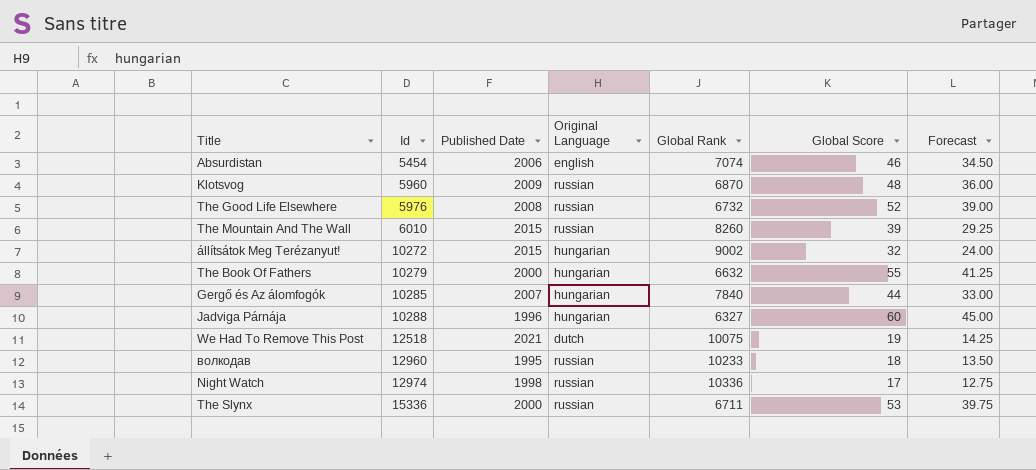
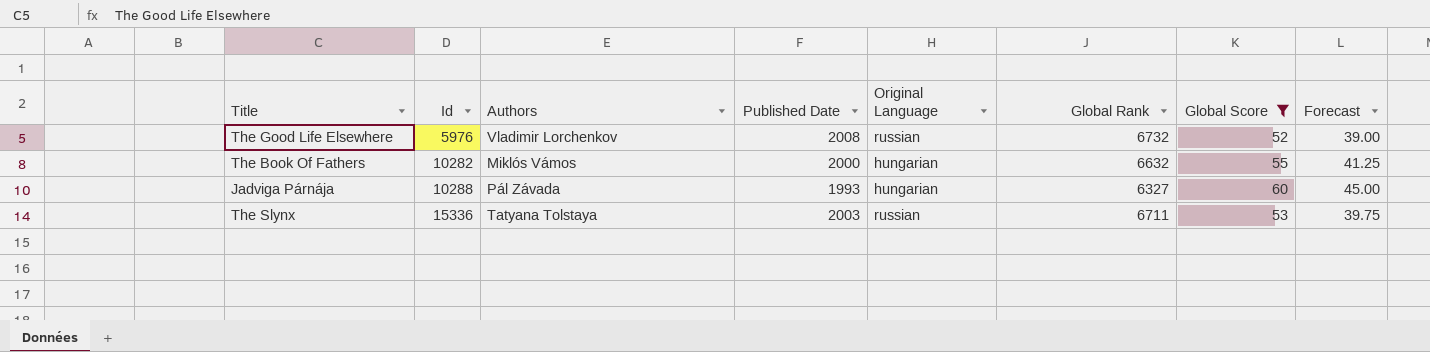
filter: none -> Global Score >= 52
column Authors | position: none -> 3
The Book Of Fathers | Id: 10279 -> 10282
Jadviga Párnája | Published Date: 1996 -> 1993
The Slynx | Published Date: 2000 -> 2003

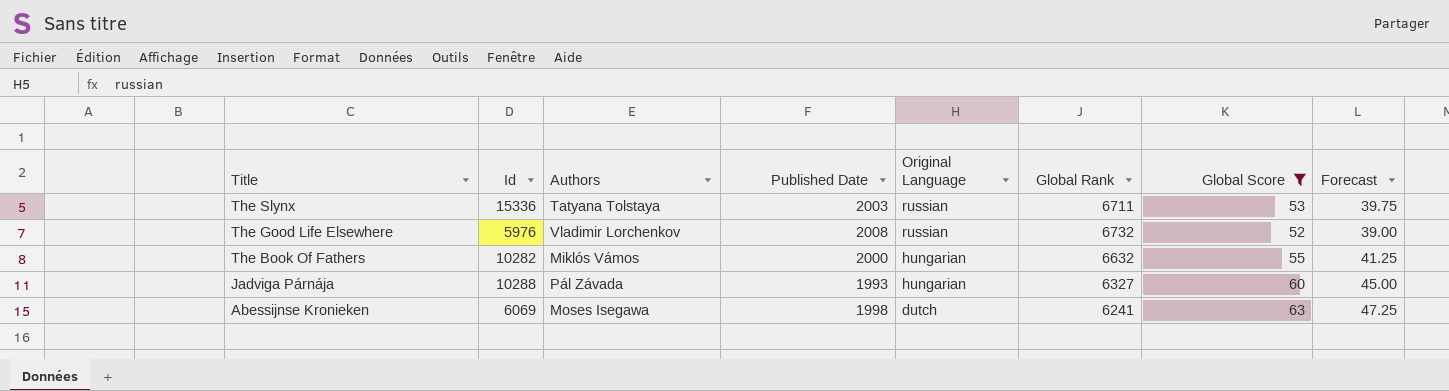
row order: Id ascending -> Title descending
row Abessijnse Kronieken: none -> 6069 | Moses Isegawa | 1998 | dutch | 6241 | 63 | 47.25

